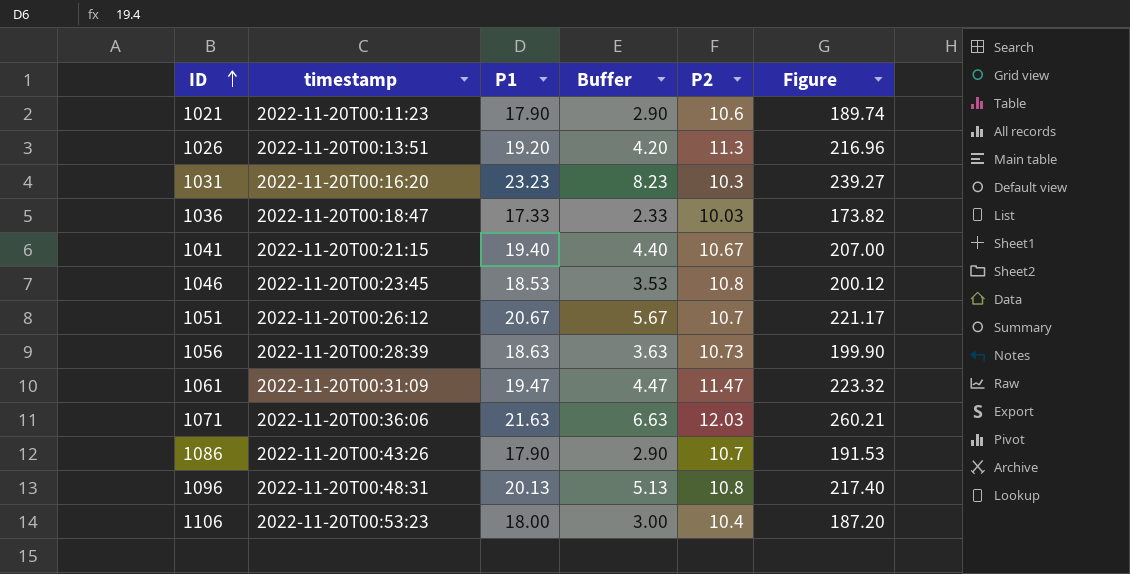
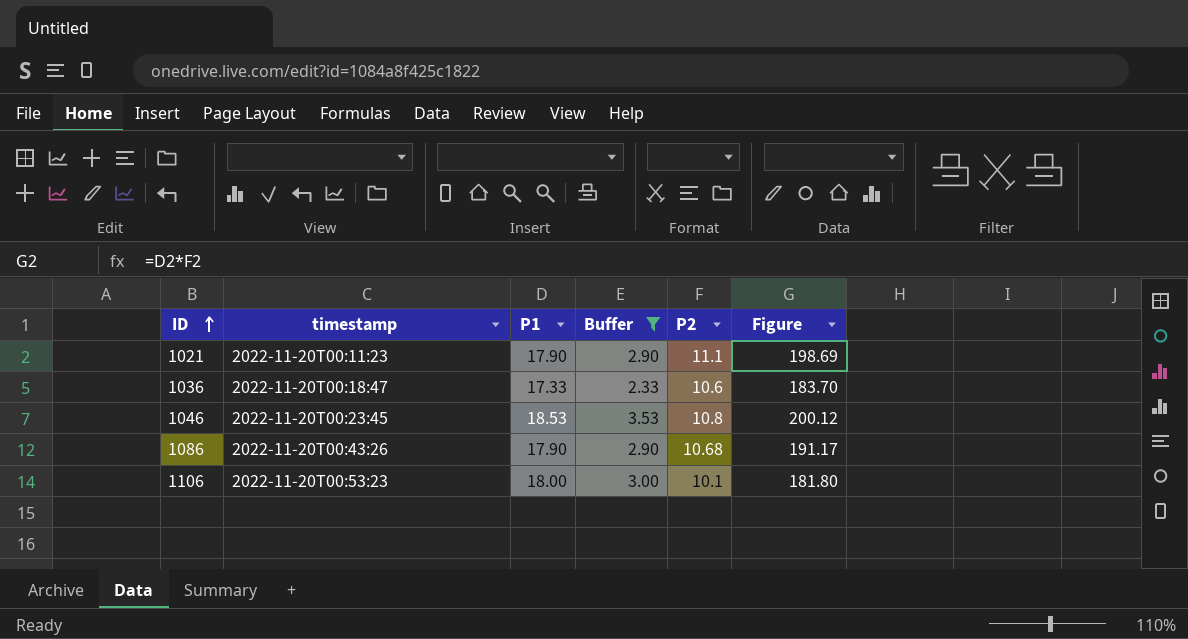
filter: none -> Buffer <= 3.53
1021 | P2: 10.6 -> 11.1
1021 | Figure: 189.74 -> 198.69
1036 | P2: 10.03 -> 10.6
1036 | Figure: 173.82 -> 183.70
1086 | P2: 10.7 -> 10.68
1086 | Figure: 191.53 -> 191.17
1106 | P2: 10.4 -> 10.1
1106 | Figure: 187.20 -> 181.80

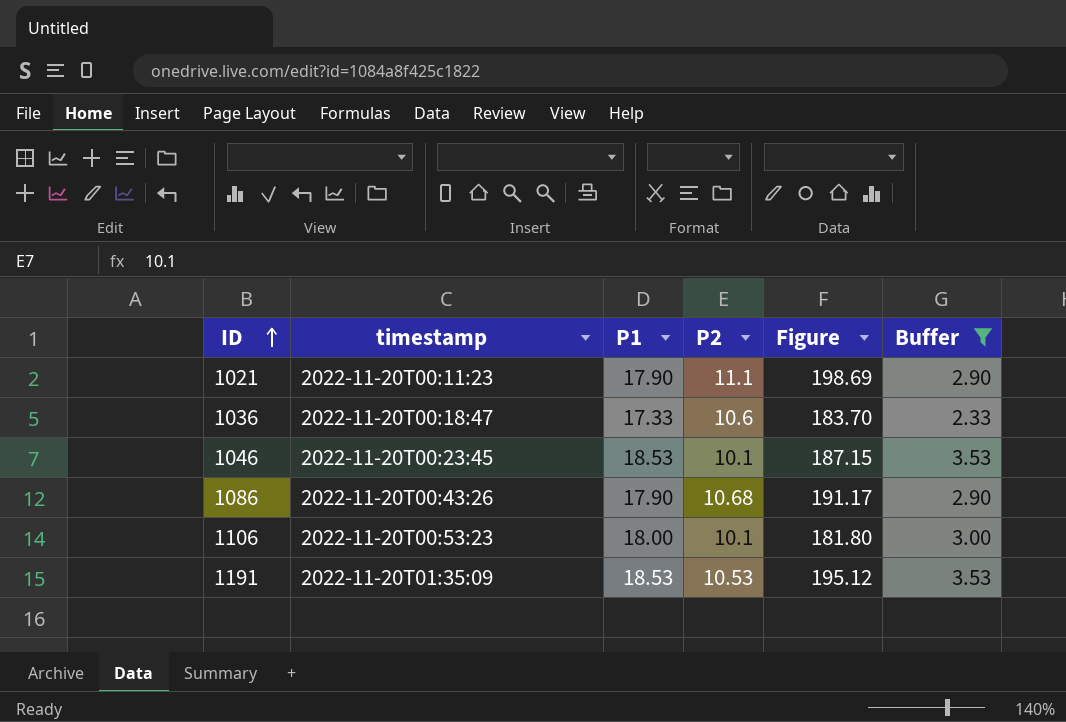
column Buffer | position: 4 -> 6
1046 | P2: 10.8 -> 10.1
1046 | Figure: 200.12 -> 187.15
row 1191: none -> 2022-11-20T01:35:09 | 18.53 | 10.53 | 195.12 | 3.53

